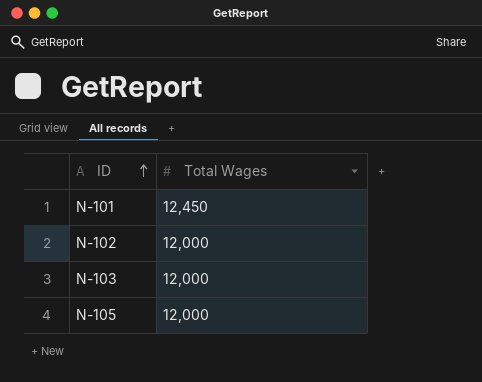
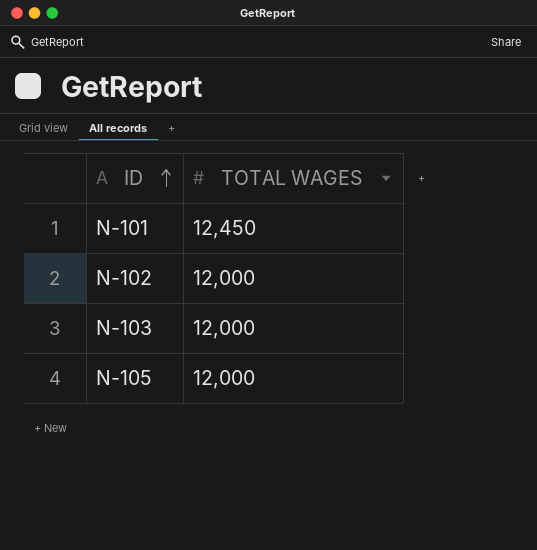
column name: Total Wages -> TOTAL WAGES

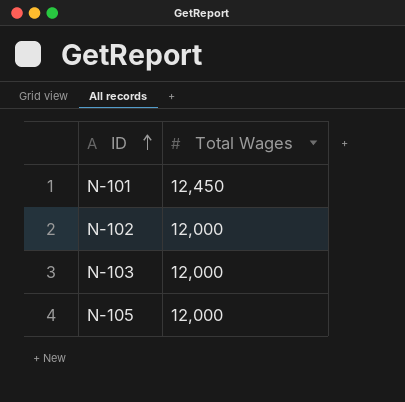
column name: TOTAL WAGES -> Total Wages

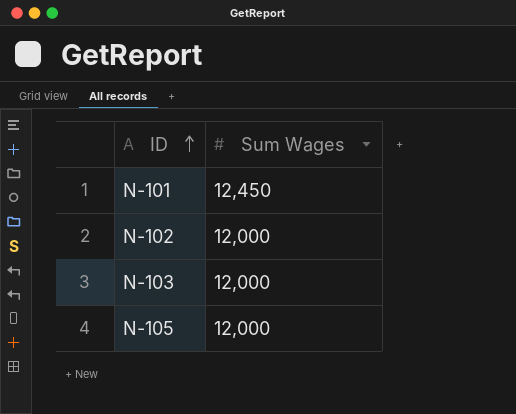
column name: Total Wages -> Sum Wages

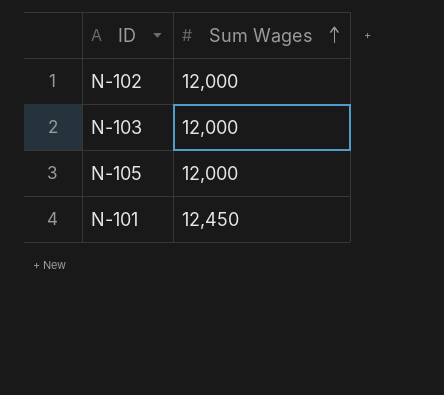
row order: ID ascending -> Sum Wages ascending

